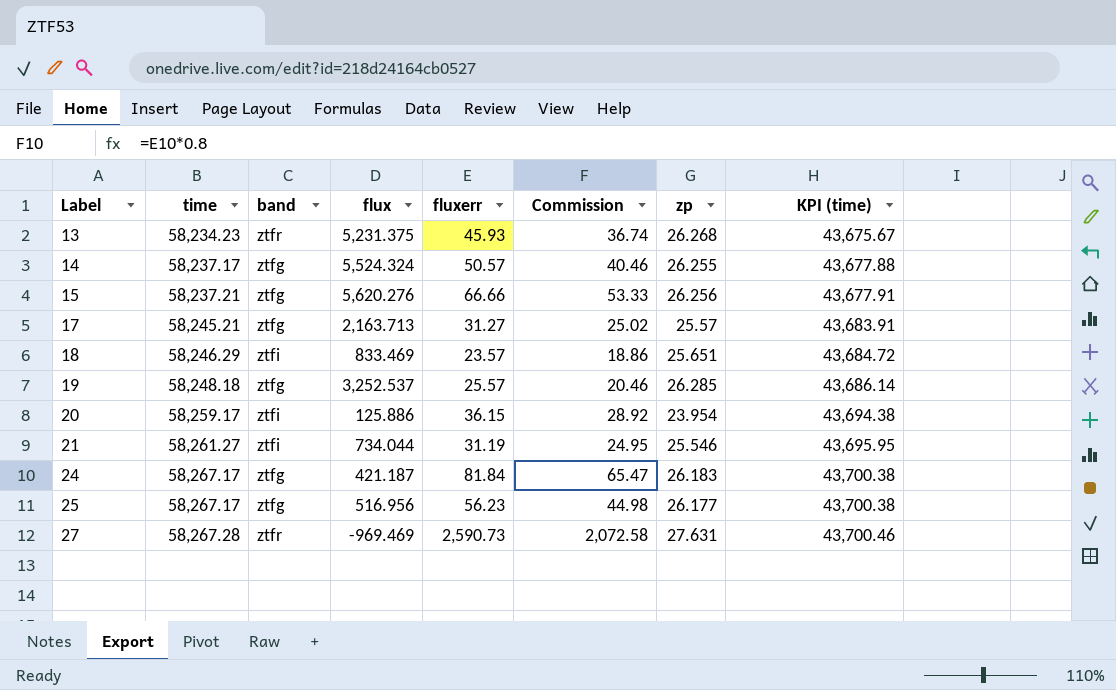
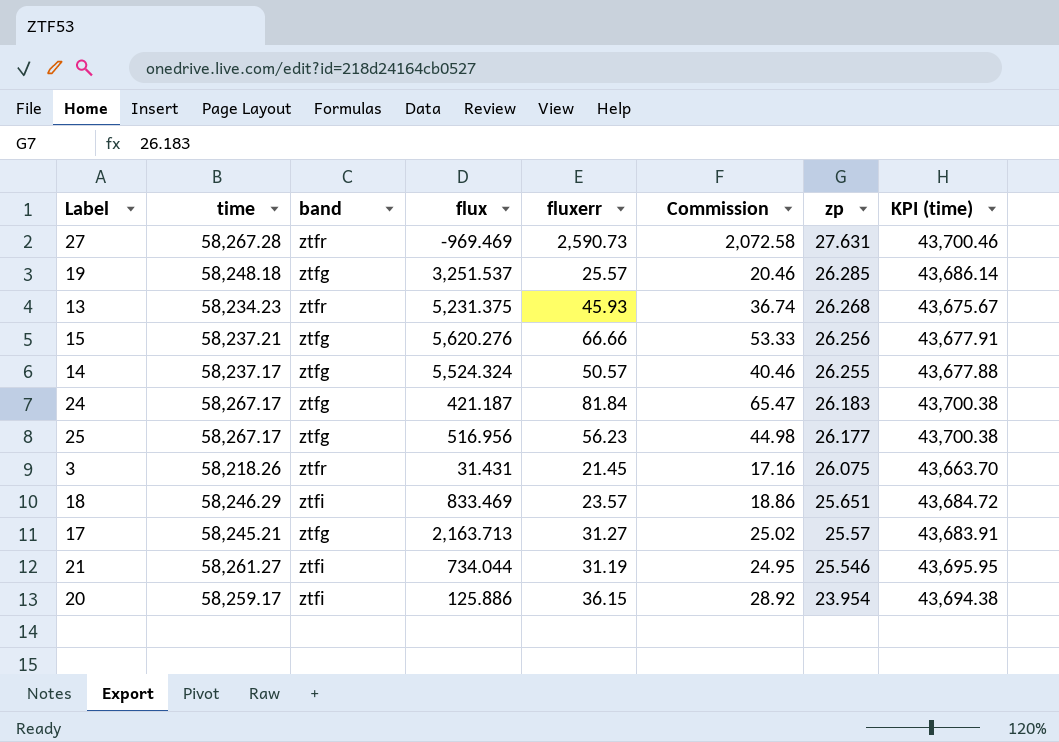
row order: Label ascending -> zp descending
19 | flux: 3,252.537 -> 3,251.537
row 3: none -> 58,218.26 | ztfr | 31.431 | 21.45 | 17.16 | 26.075 | 43,663.70

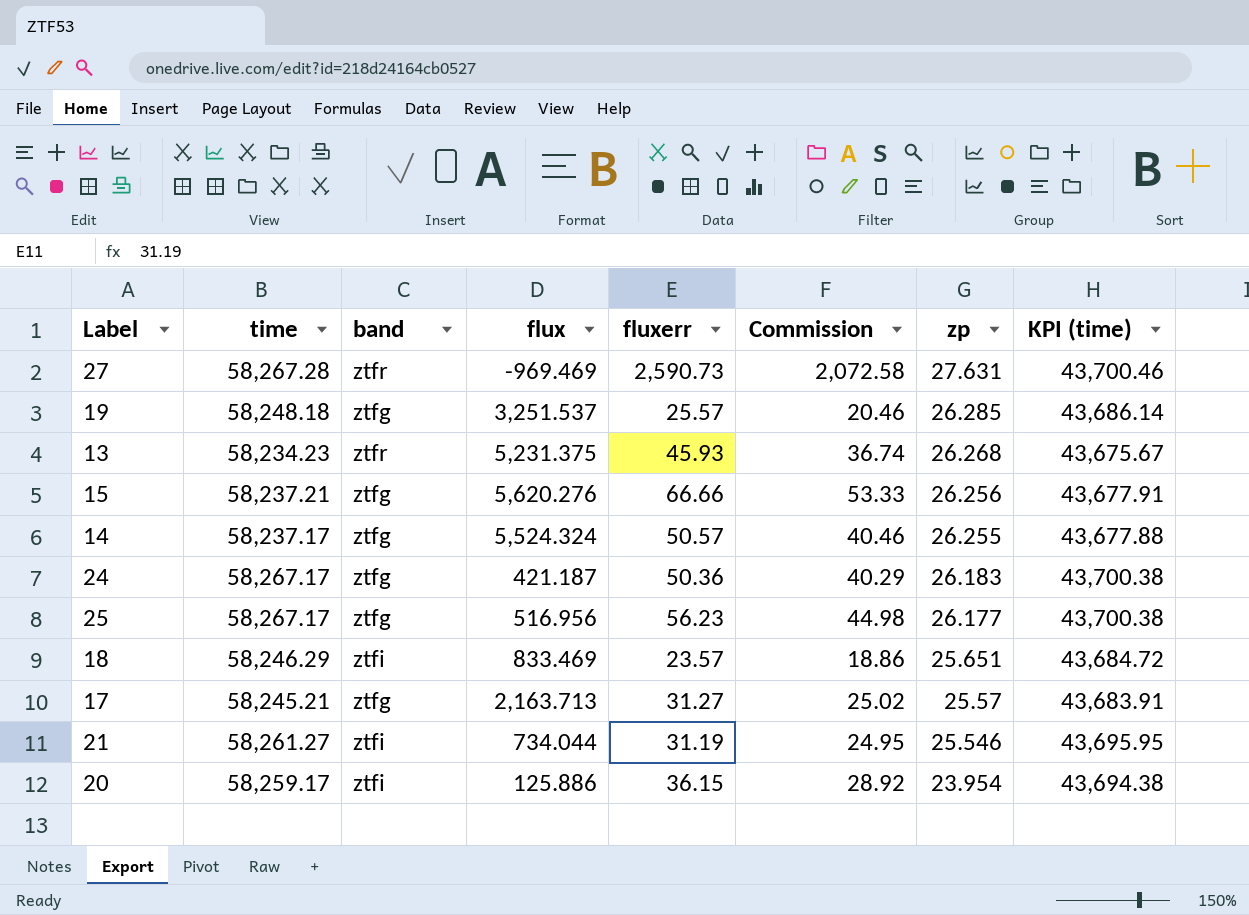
row 3: 58,218.26 | ztfr | 31.431 | 21.45 | 17.16 | 26.075 | 43,663.70 -> none
24 | fluxerr: 81.84 -> 50.36
24 | Commission: 65.47 -> 40.29

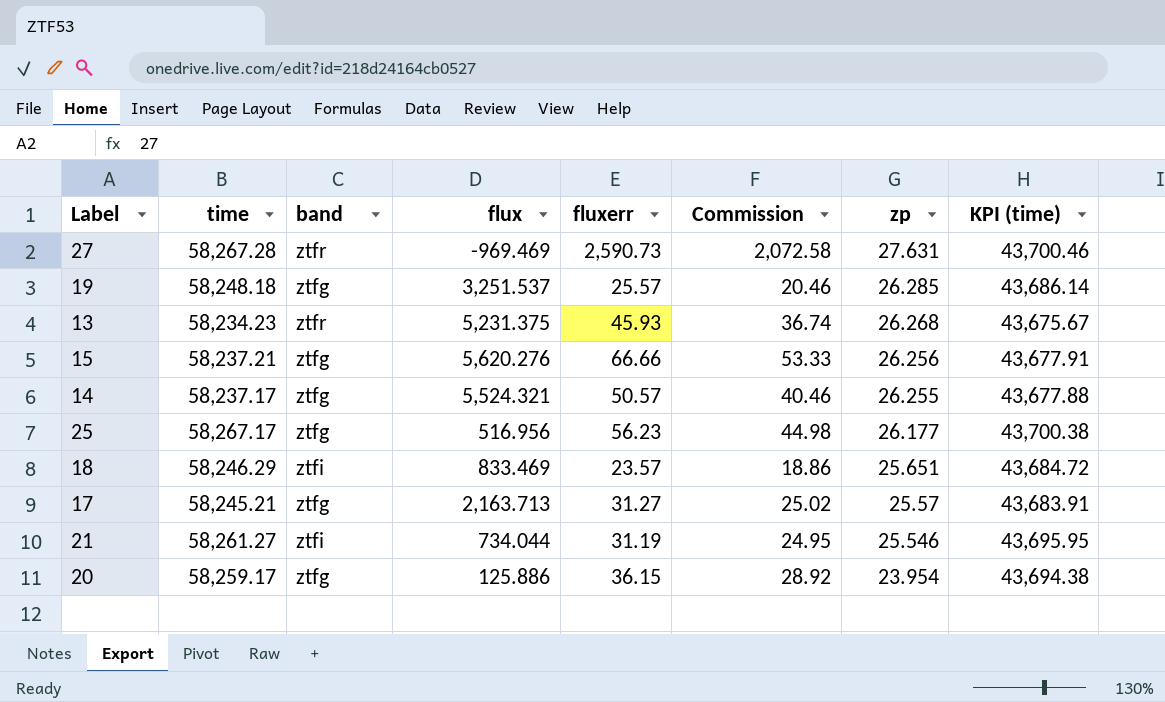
row 24: 58,267.17 | ztfg | 421.187 | 50.36 | 40.29 | 26.183 | 43,700.38 -> none
14 | flux: 5,524.324 -> 5,524.321
20 | band: ztfi -> ztfg

